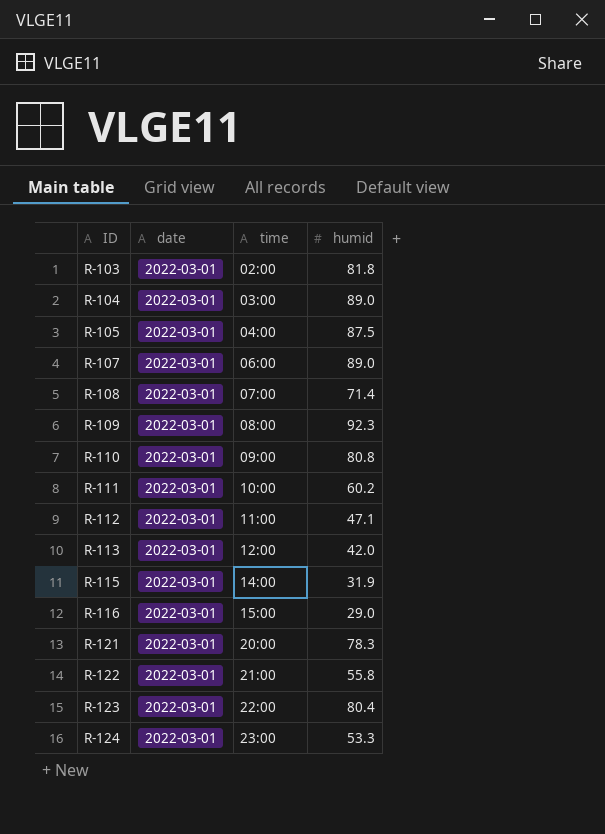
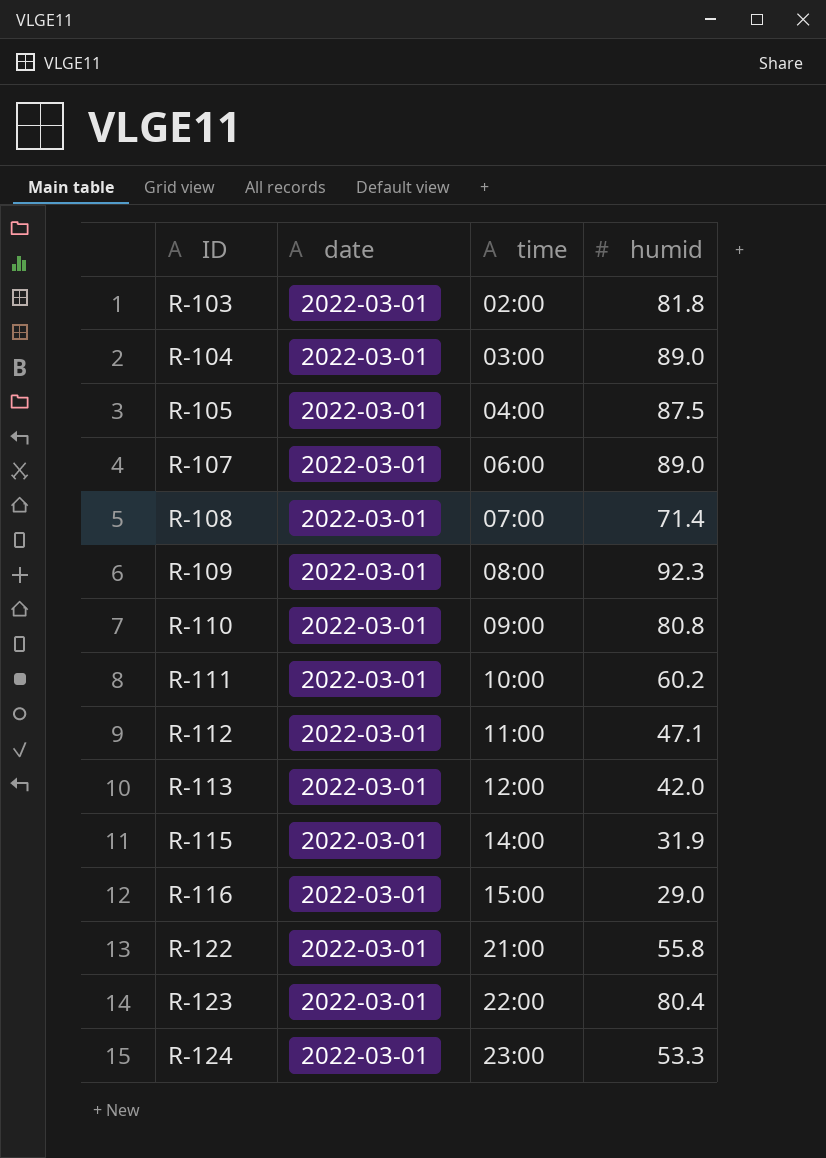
row R-121: 2022-03-01 | 20:00 | 78.3 -> none

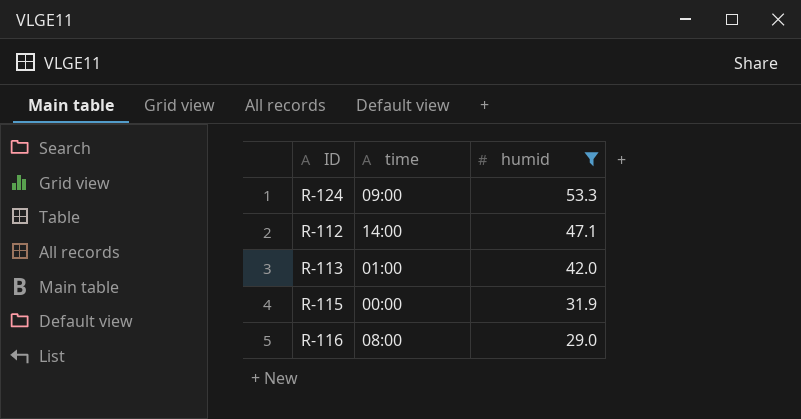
filter: none -> humid <= 53.3
row order: ID ascending -> humid descending
column date | position: 2 -> none
R-124 | time: 23:00 -> 09:00
R-112 | time: 11:00 -> 14:00
R-113 | time: 12:00 -> 01:00
R-115 | time: 14:00 -> 00:00
R-116 | time: 15:00 -> 08:00

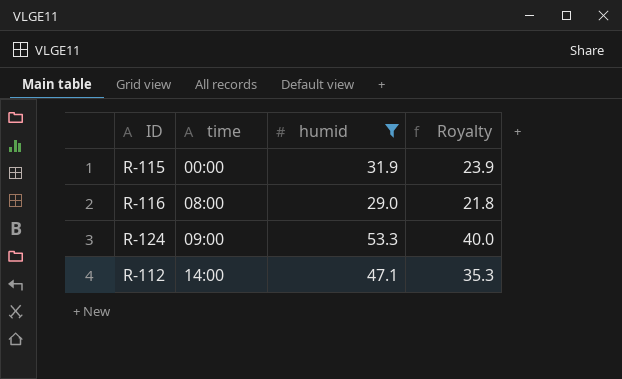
row order: humid descending -> time ascending
column Royalty | formula: none -> [humid] * 0.75
row R-113: 01:00 | 42.0 -> none

